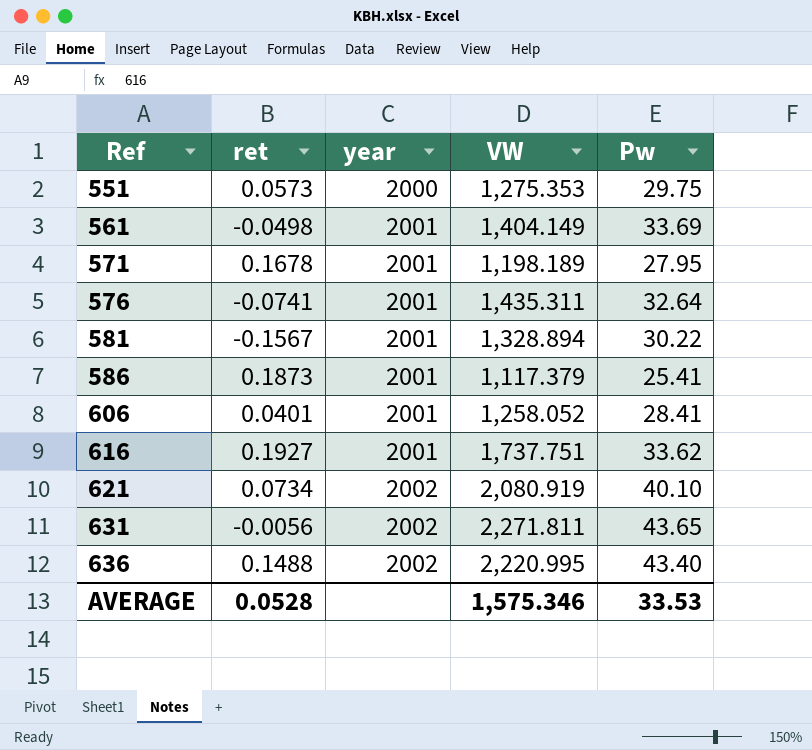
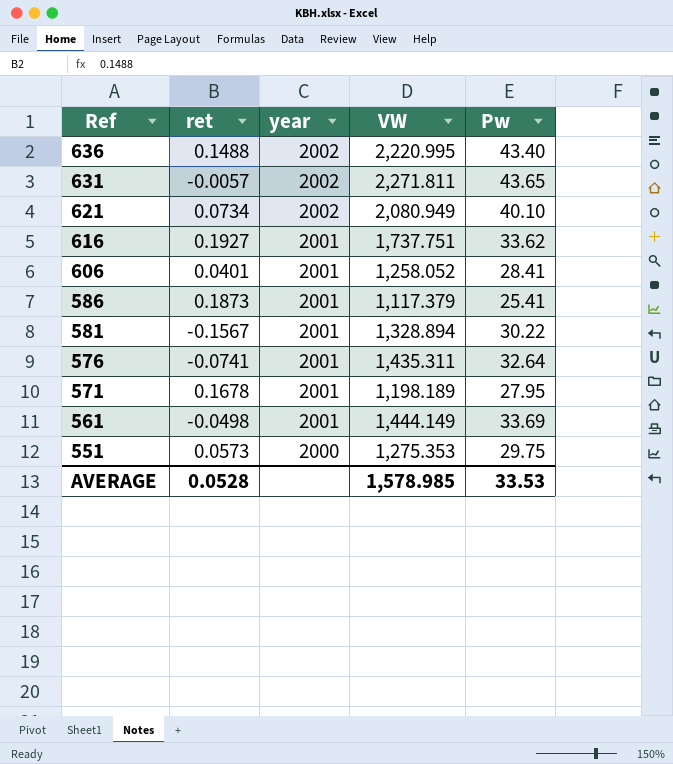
row order: Ref ascending -> Ref descending
631 | ret: -0.0056 -> -0.0057
621 | VW: 2,080.919 -> 2,080.949
561 | VW: 1,404.149 -> 1,444.149
AVERAGE | VW: 1,575.346 -> 1,578.985

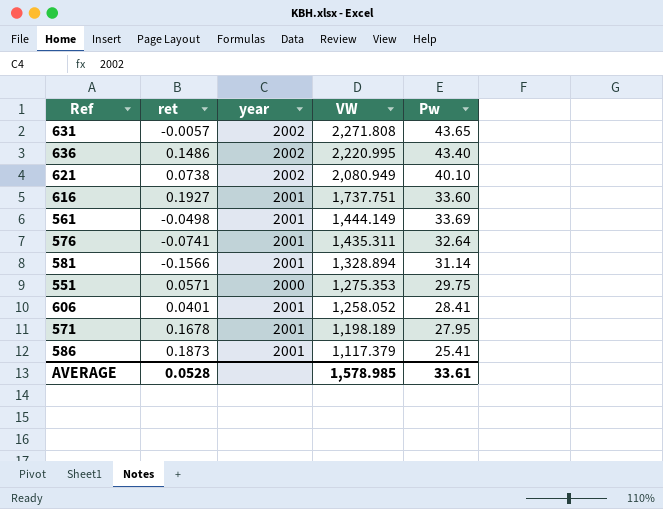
row order: Ref descending -> VW descending
631 | VW: 2,271.811 -> 2,271.808
636 | ret: 0.1488 -> 0.1486
621 | ret: 0.0734 -> 0.0738
616 | Pw: 33.62 -> 33.60
581 | ret: -0.1567 -> -0.1566
581 | Pw: 30.22 -> 31.14
551 | ret: 0.0573 -> 0.0571
AVERAGE | Pw: 33.53 -> 33.61

